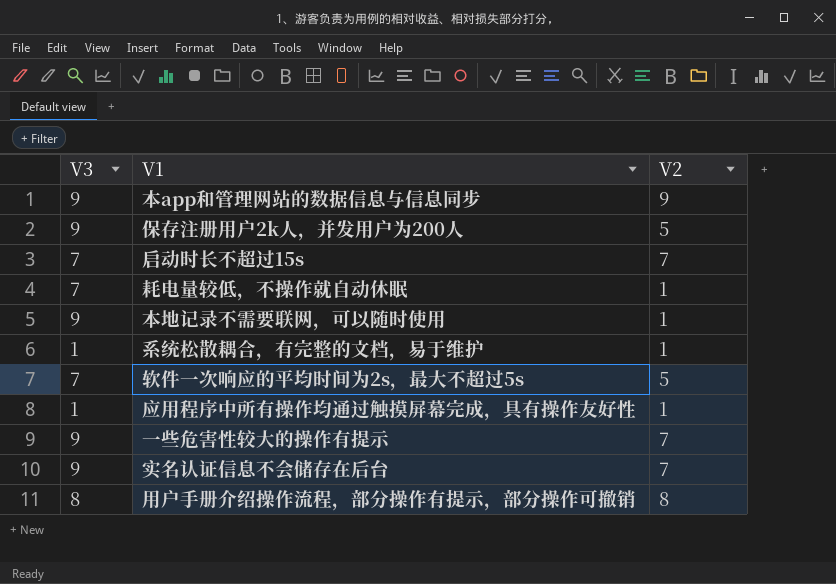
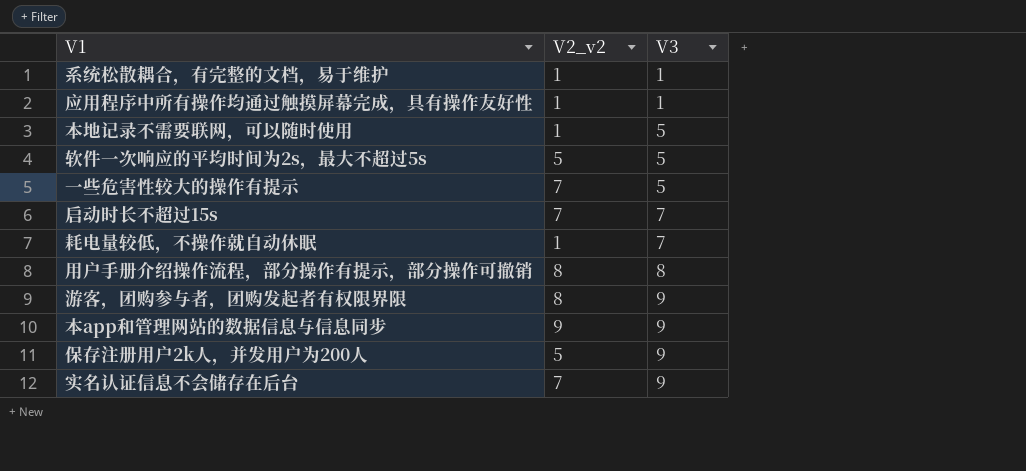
row order: none -> V3 ascending
column name: V2 -> V2_v2
column V3 | position: 1 -> 3
本地记录不需要联网，可以随时使用 | V3: 9 -> 5
软件一次响应的平均时间为2s，最大不超过5s | V3: 7 -> 5
一些危害性较大的操作有提示 | V3: 9 -> 5
row 游客，团购参与者，团购发起者有权限界限: none -> 8 | 9

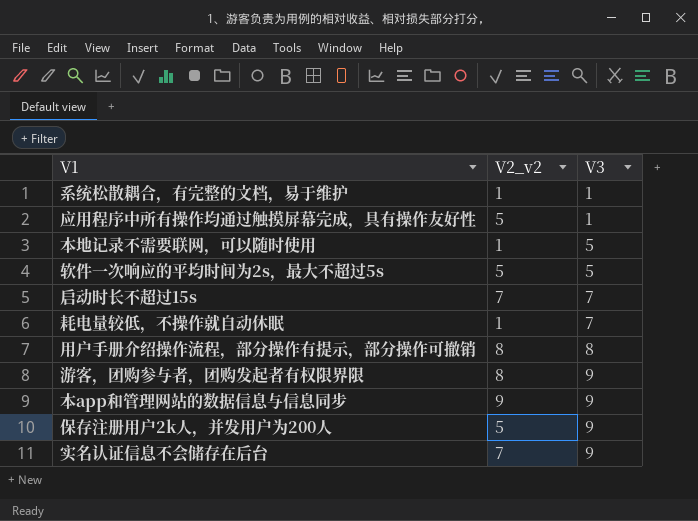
row 一些危害性较大的操作有提示: 7 | 5 -> none
应用程序中所有操作均通过触摸屏幕完成，具有操作友好性 | V2_v2: 1 -> 5

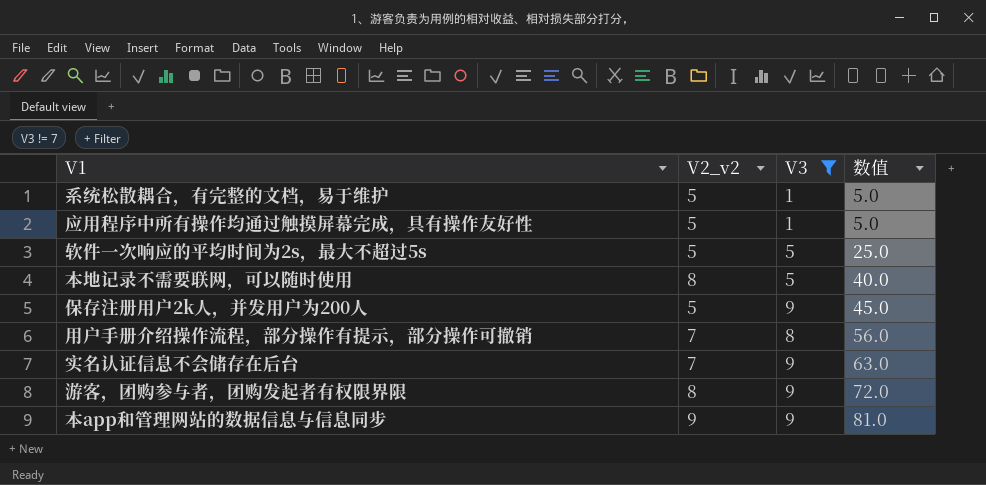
filter: none -> V3 != 7
row order: V3 ascending -> 数值 ascending
column 数值 | formula: none -> [V2_v2] * [V3]
系统松散耦合，有完整的文档，易于维护 | V2_v2: 1 -> 5
本地记录不需要联网，可以随时使用 | V2_v2: 1 -> 8
用户手册介绍操作流程，部分操作有提示，部分操作可撤销 | V2_v2: 8 -> 7

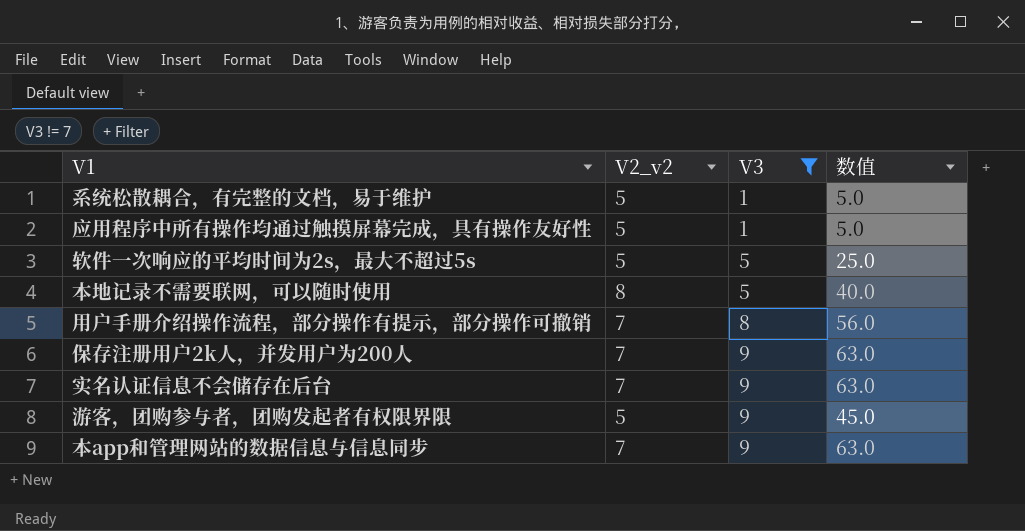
row order: 数值 ascending -> V3 ascending
保存注册用户2k人，并发用户为200人 | V2_v2: 5 -> 7
保存注册用户2k人，并发用户为200人 | 数值: 45.0 -> 63.0
游客，团购参与者，团购发起者有权限界限 | V2_v2: 8 -> 5
游客，团购参与者，团购发起者有权限界限 | 数值: 72.0 -> 45.0
本app和管理网站的数据信息与信息同步 | V2_v2: 9 -> 7
本app和管理网站的数据信息与信息同步 | 数值: 81.0 -> 63.0

